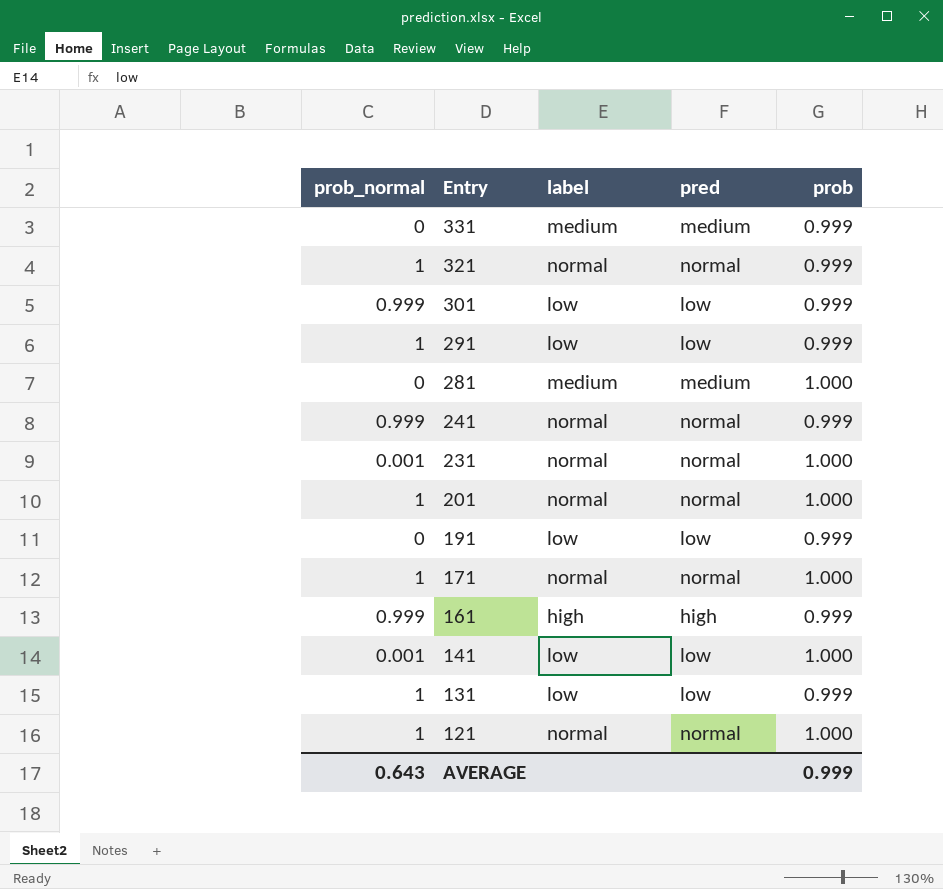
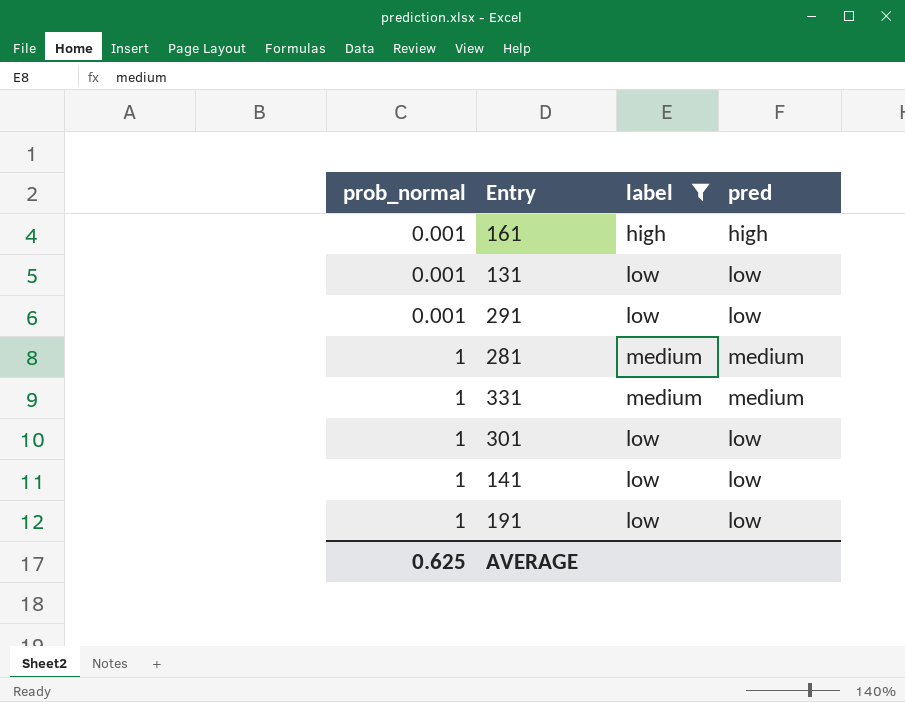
filter: none -> label != normal
row order: Entry descending -> prob_normal ascending
column prob | position: 5 -> none
161 | prob_normal: 0.999 -> 0.001
131 | prob_normal: 1 -> 0.001
291 | prob_normal: 1 -> 0.001
281 | prob_normal: 0 -> 1
331 | prob_normal: 0 -> 1
301 | prob_normal: 0.999 -> 1
141 | prob_normal: 0.001 -> 1
191 | prob_normal: 0 -> 1
AVERAGE | prob_normal: 0.643 -> 0.625

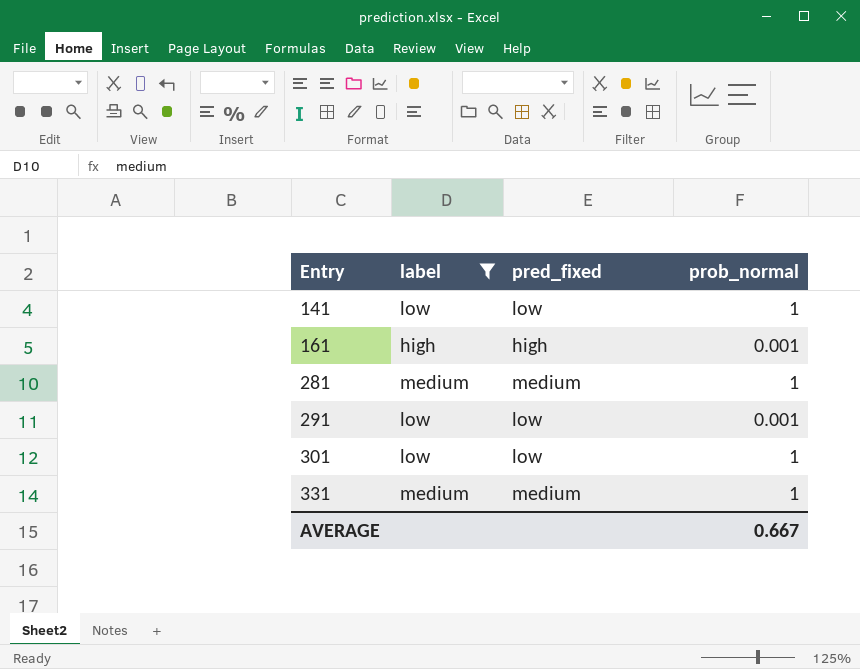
row order: prob_normal ascending -> Entry ascending
column name: pred -> pred_fixed
column prob_normal | position: 1 -> 4
row 131: 0.001 | low | low -> none
row 191: 1 | low | low -> none
AVERAGE | prob_normal: 0.625 -> 0.667

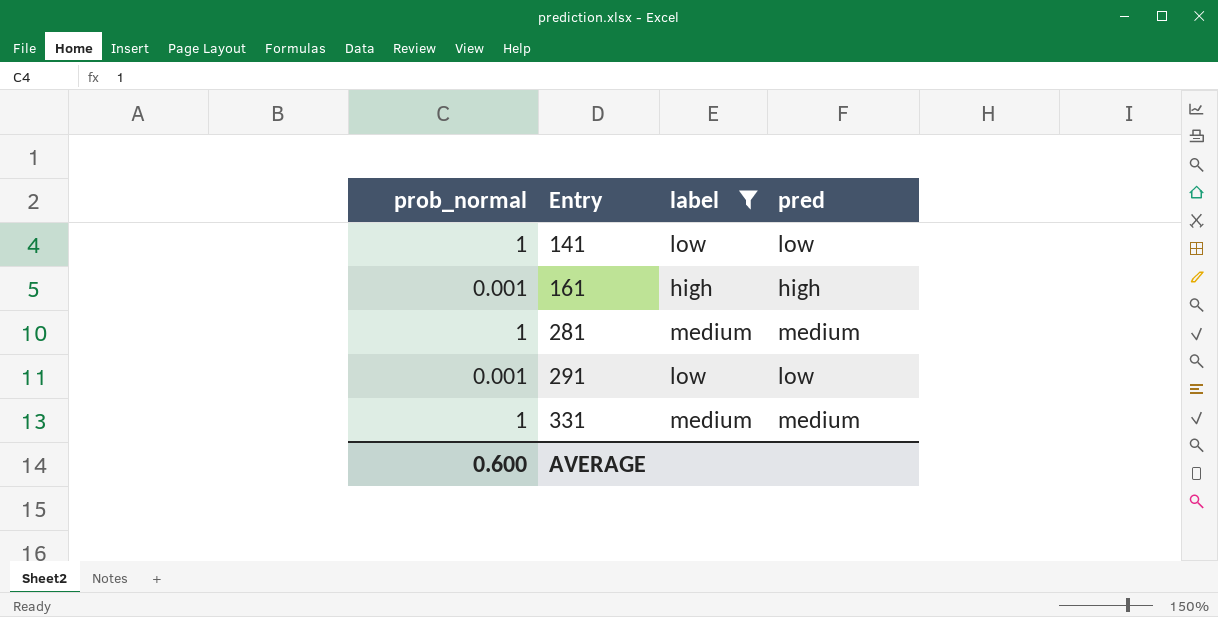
column prob_normal | position: 4 -> 1
column name: pred_fixed -> pred
row 301: low | low | 1 -> none
AVERAGE | prob_normal: 0.667 -> 0.600

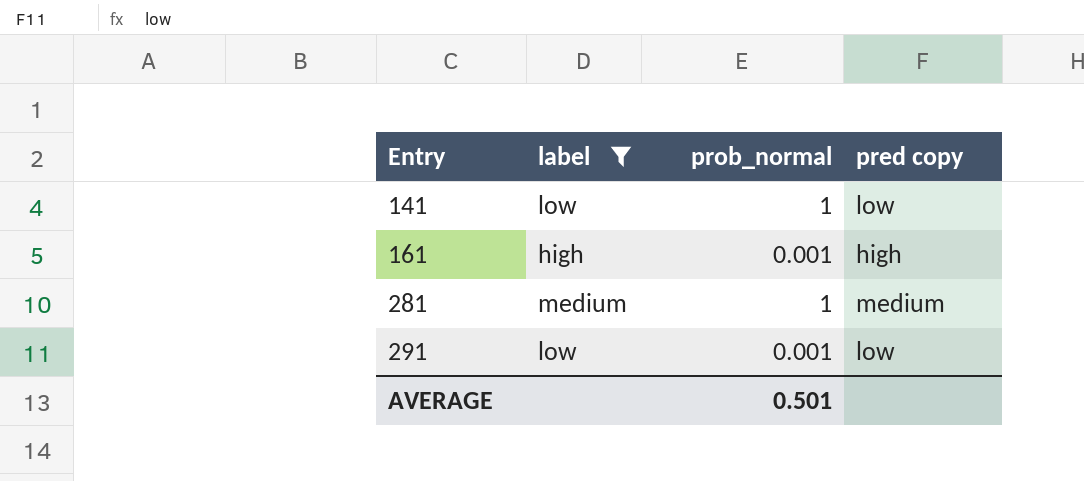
column prob_normal | position: 1 -> 3
column name: pred -> pred copy
row 331: 1 | medium | medium -> none
AVERAGE | prob_normal: 0.600 -> 0.501

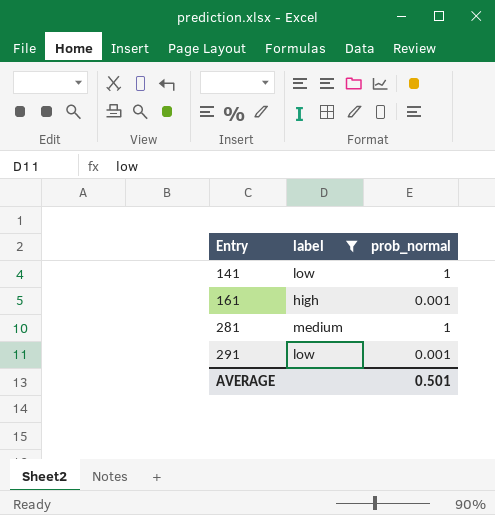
column pred copy | position: 4 -> none

